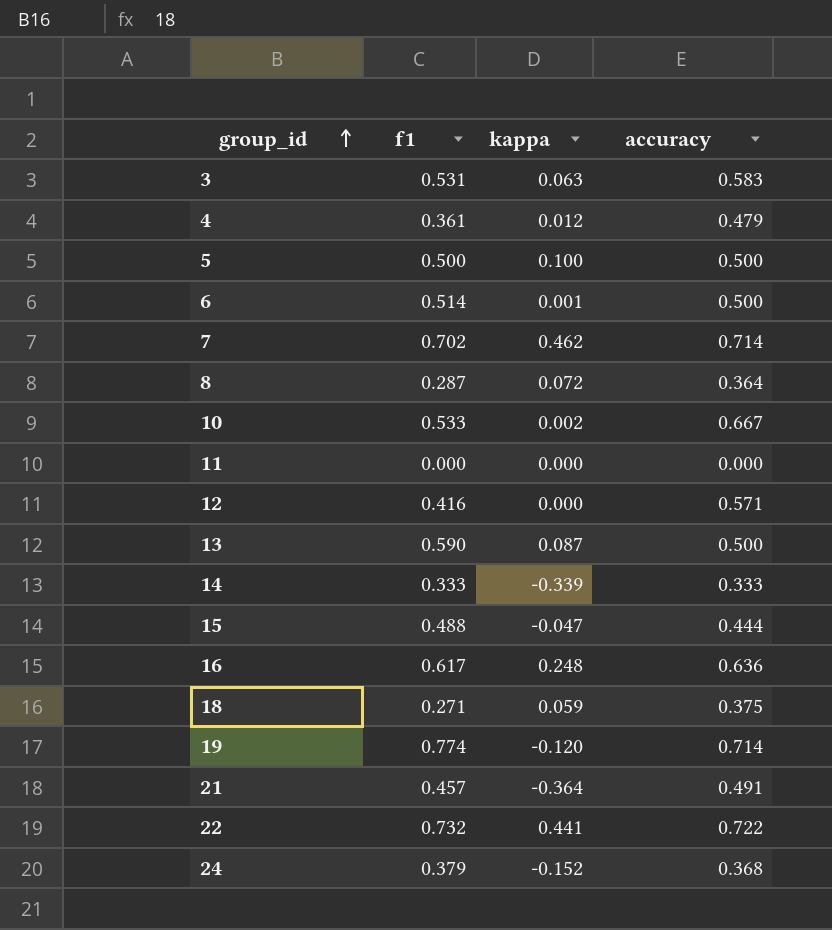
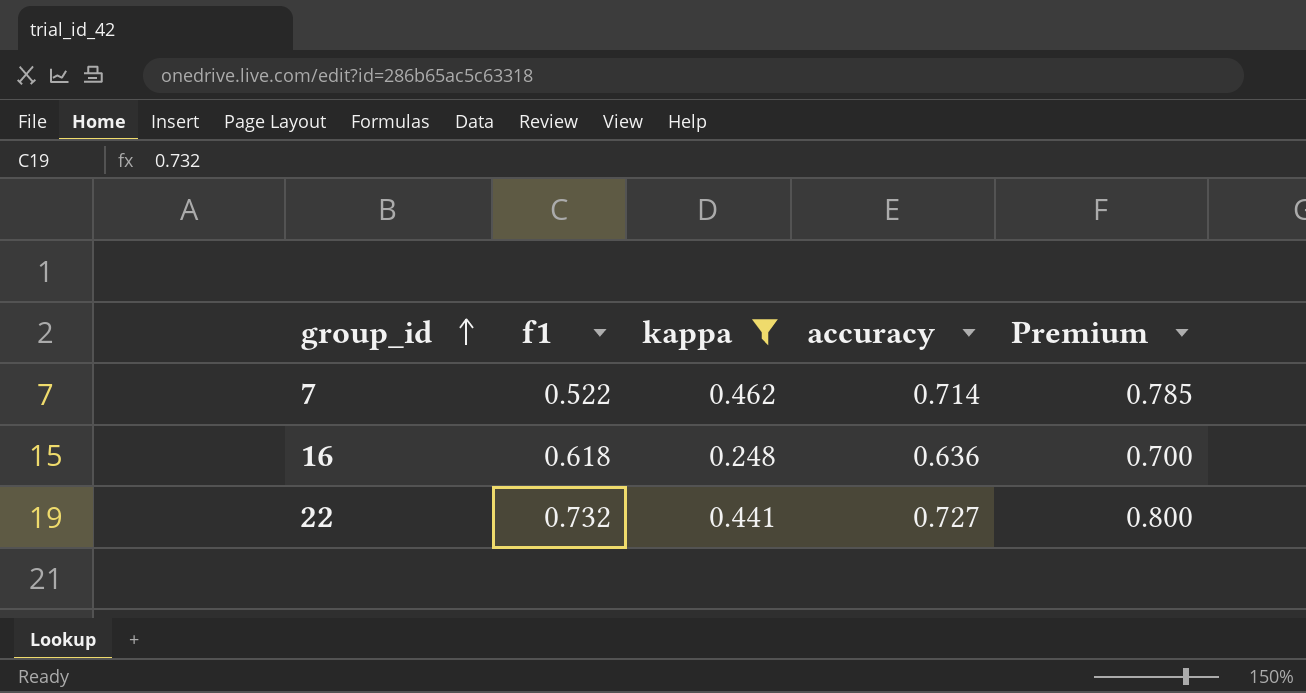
filter: none -> kappa >= 0.248
column Premium | formula: none -> [accuracy] * 1.1
7 | f1: 0.702 -> 0.522
16 | f1: 0.617 -> 0.618
22 | accuracy: 0.722 -> 0.727

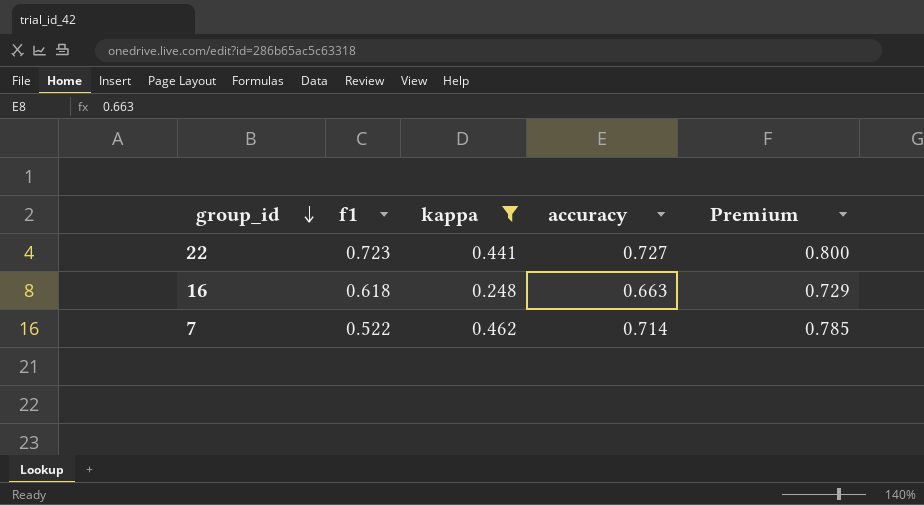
row order: group_id ascending -> group_id descending
22 | f1: 0.732 -> 0.723
16 | accuracy: 0.636 -> 0.663
16 | Premium: 0.700 -> 0.729

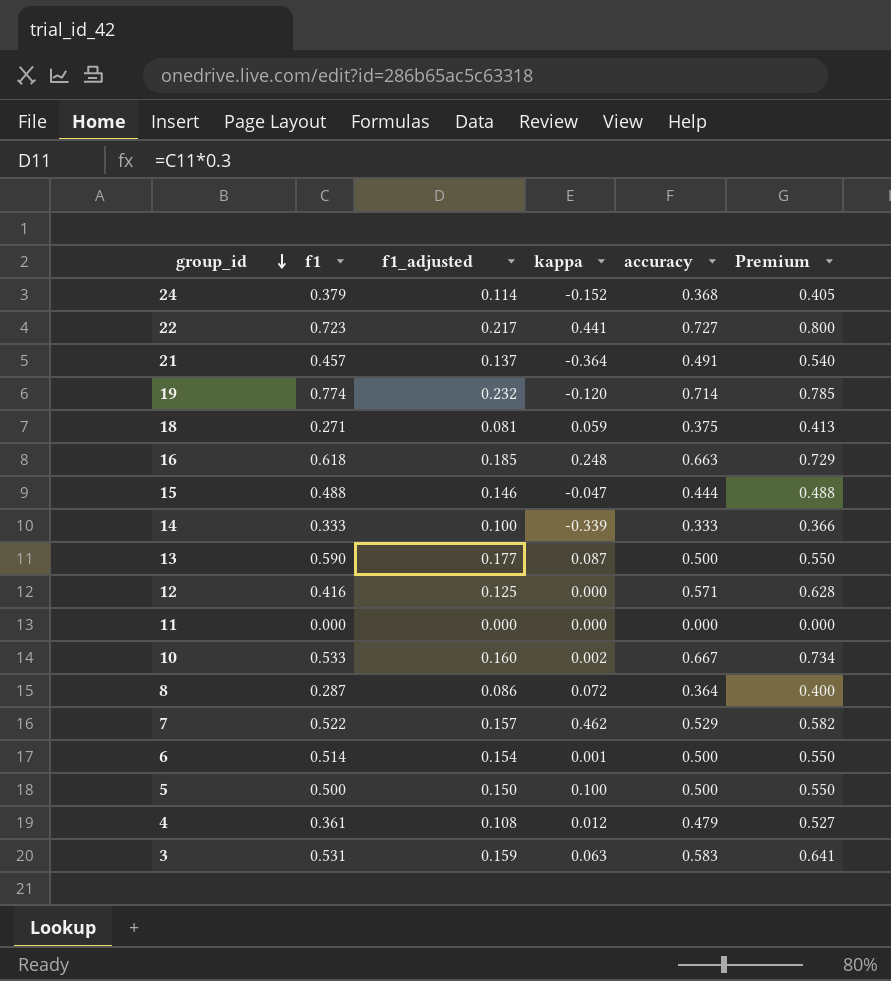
filter: kappa >= 0.248 -> none
column f1_adjusted | formula: none -> [f1] * 0.3
7 | accuracy: 0.714 -> 0.529
7 | Premium: 0.785 -> 0.582

